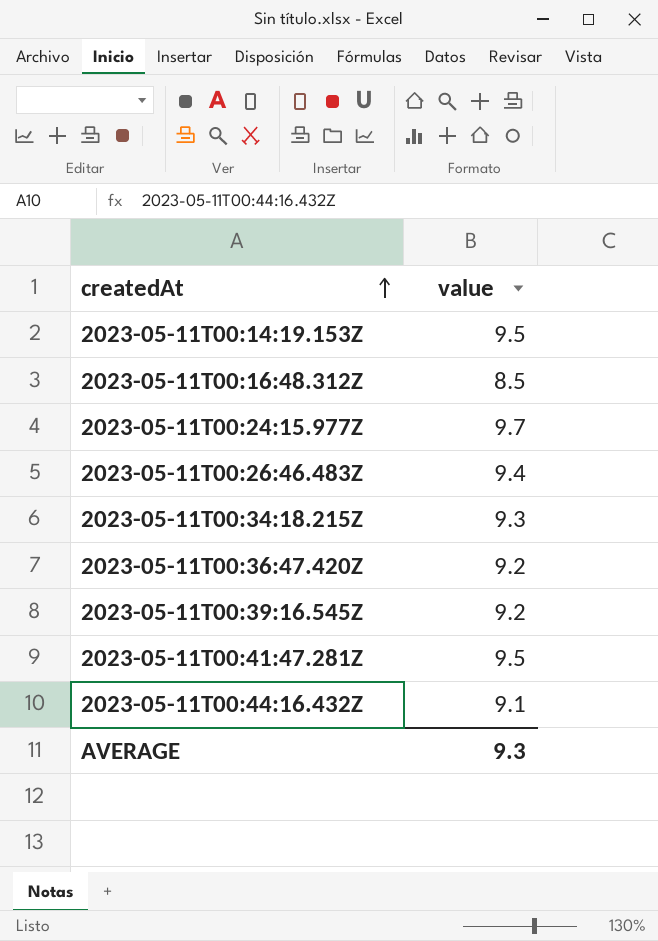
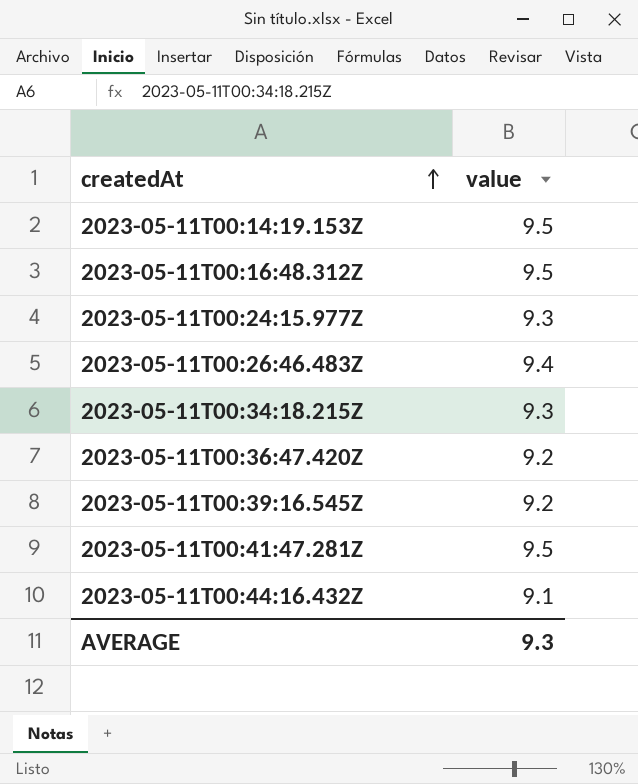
2023-05-11T00:16:48.312Z | value: 8.5 -> 9.5
2023-05-11T00:24:15.977Z | value: 9.7 -> 9.3

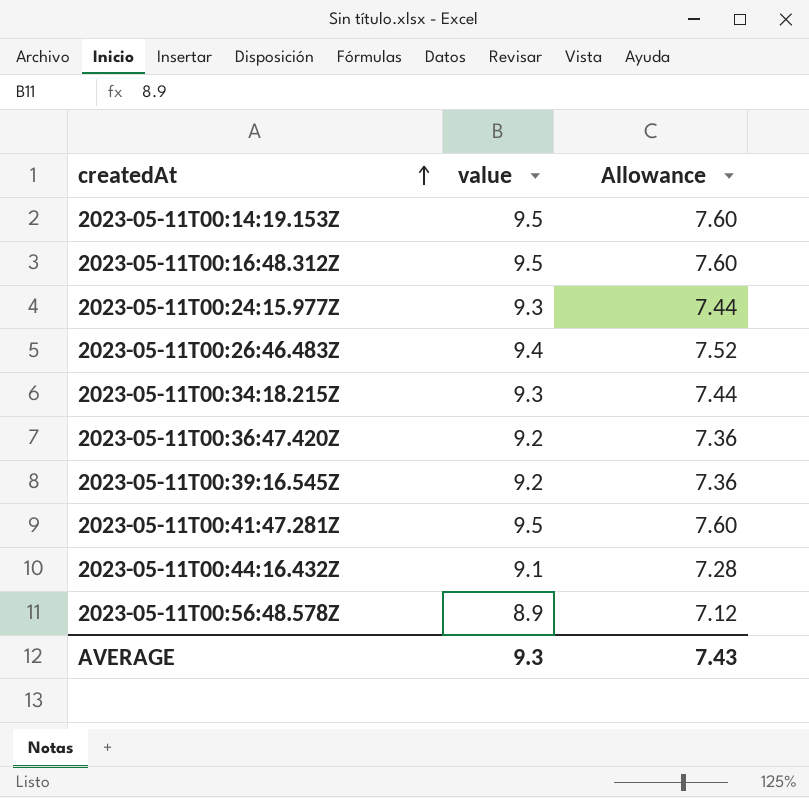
column Allowance | formula: none -> [value] * 0.8
row 2023-05-11T00:56:48.578Z: none -> 8.9 | 7.12

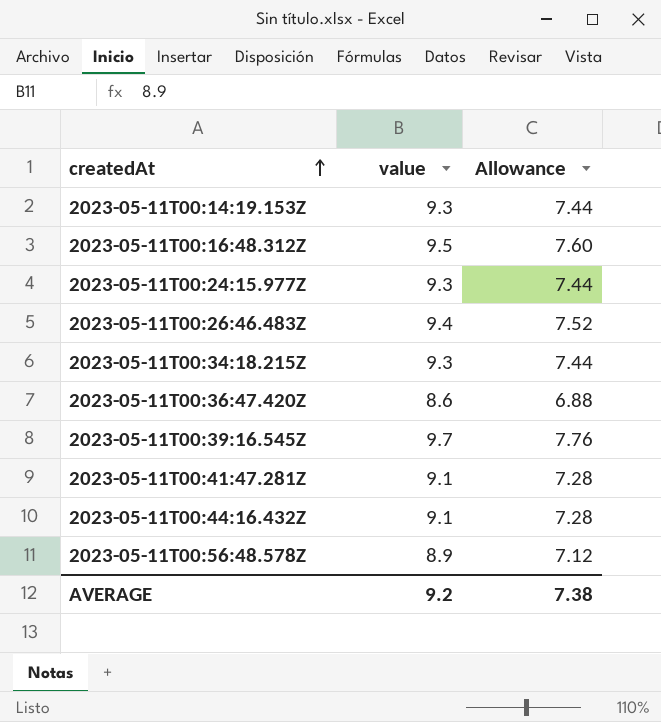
2023-05-11T00:14:19.153Z | value: 9.5 -> 9.3
2023-05-11T00:14:19.153Z | Allowance: 7.60 -> 7.44
2023-05-11T00:36:47.420Z | value: 9.2 -> 8.6
2023-05-11T00:36:47.420Z | Allowance: 7.36 -> 6.88
2023-05-11T00:39:16.545Z | value: 9.2 -> 9.7
2023-05-11T00:39:16.545Z | Allowance: 7.36 -> 7.76
2023-05-11T00:41:47.281Z | value: 9.5 -> 9.1
2023-05-11T00:41:47.281Z | Allowance: 7.60 -> 7.28
AVERAGE | value: 9.3 -> 9.2
AVERAGE | Allowance: 7.43 -> 7.38

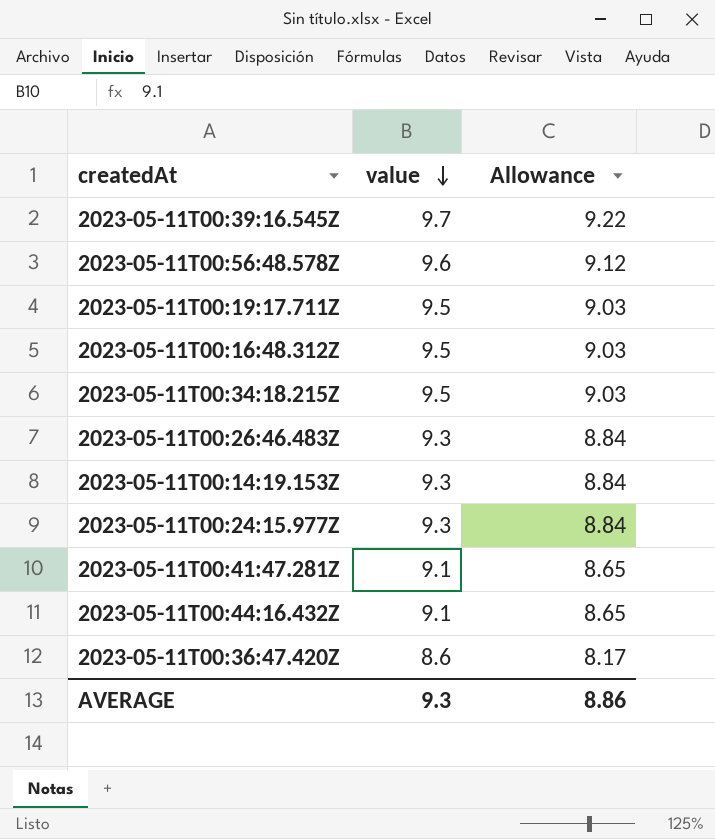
row order: createdAt ascending -> value descending
column Allowance | formula: [value] * 0.8 -> [value] * 0.95
2023-05-11T00:56:48.578Z | value: 8.9 -> 9.6
row 2023-05-11T00:19:17.711Z: none -> 9.5 | 9.03
2023-05-11T00:34:18.215Z | value: 9.3 -> 9.5
2023-05-11T00:26:46.483Z | value: 9.4 -> 9.3
AVERAGE | value: 9.2 -> 9.3
AVERAGE | Allowance: 7.38 -> 8.86

